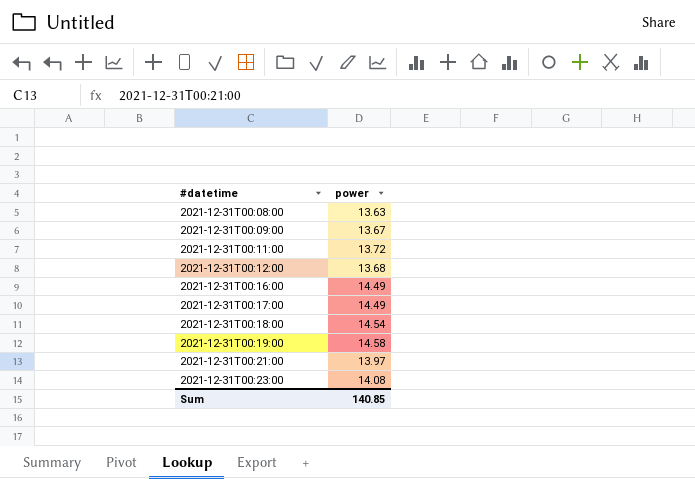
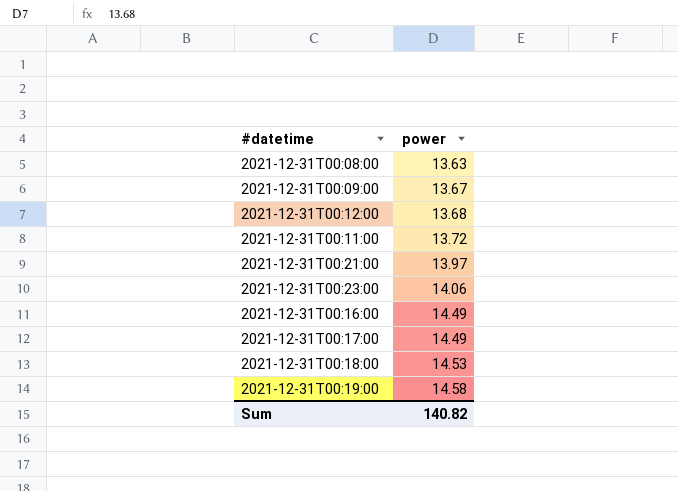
row order: #datetime ascending -> power ascending
2021-12-31T00:23:00 | power: 14.08 -> 14.06
2021-12-31T00:18:00 | power: 14.54 -> 14.53
Sum | power: 140.85 -> 140.82

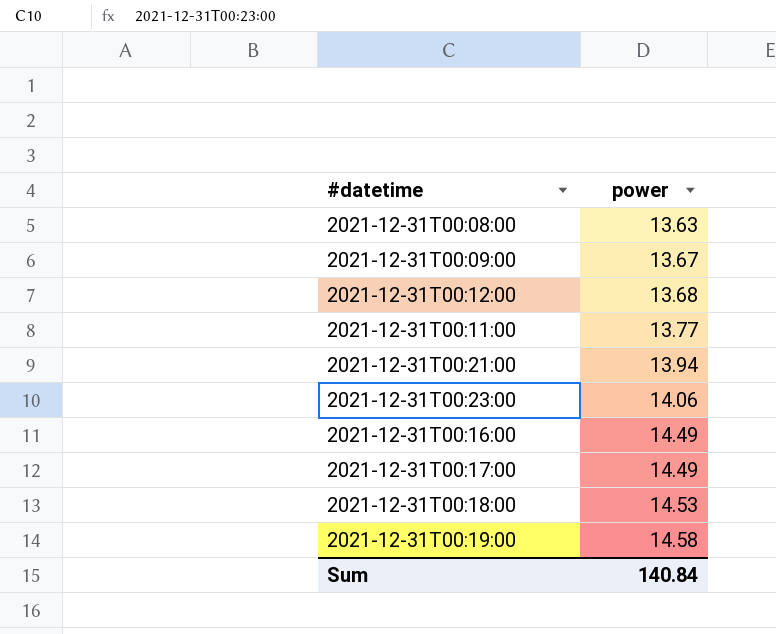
2021-12-31T00:11:00 | power: 13.72 -> 13.77
2021-12-31T00:21:00 | power: 13.97 -> 13.94
Sum | power: 140.82 -> 140.84

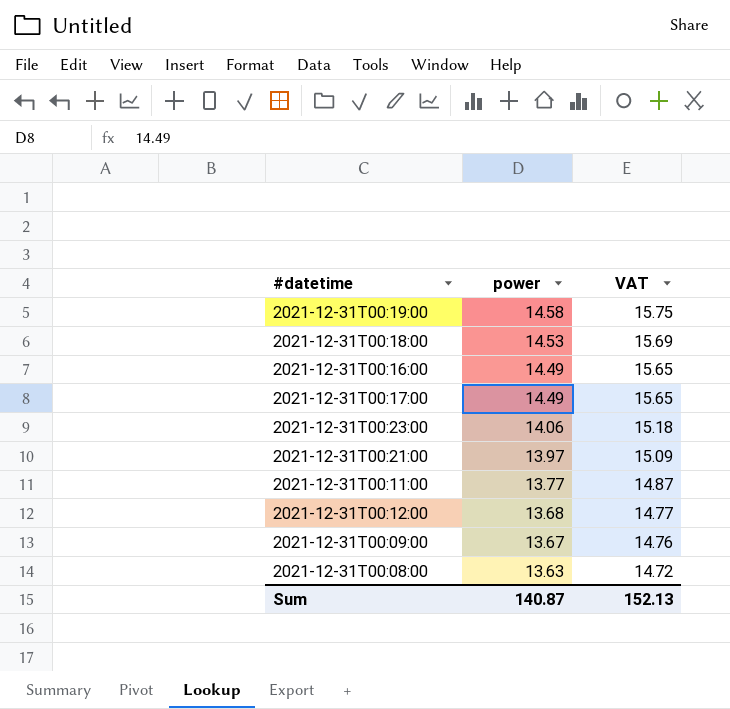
row order: power ascending -> power descending
column VAT | formula: none -> [power] * 1.08
2021-12-31T00:21:00 | power: 13.94 -> 13.97
Sum | power: 140.84 -> 140.87

